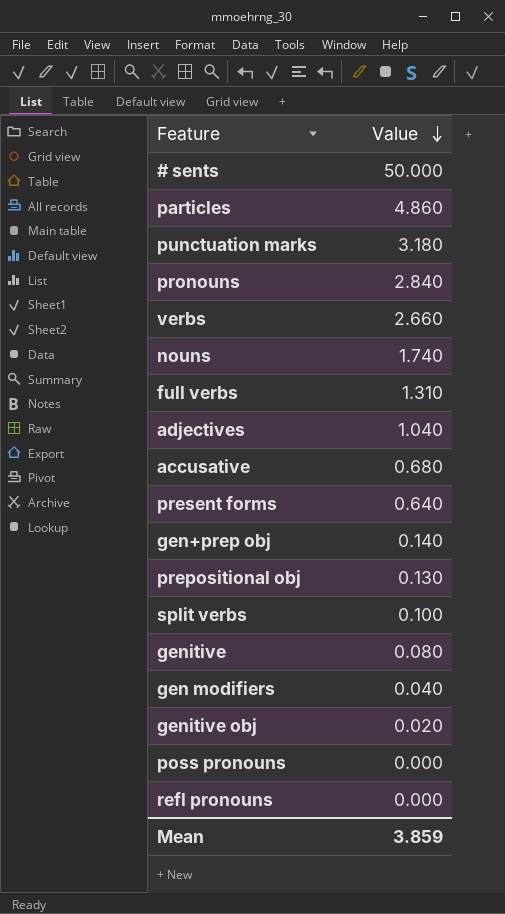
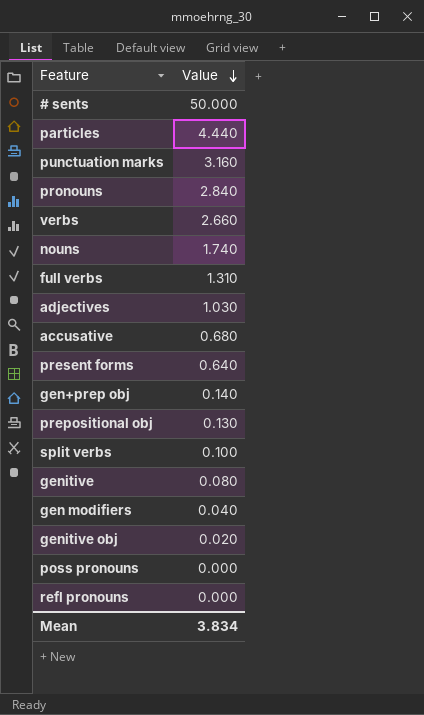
particles | Value: 4.860 -> 4.440
punctuation marks | Value: 3.180 -> 3.160
adjectives | Value: 1.040 -> 1.030
Mean | Value: 3.859 -> 3.834

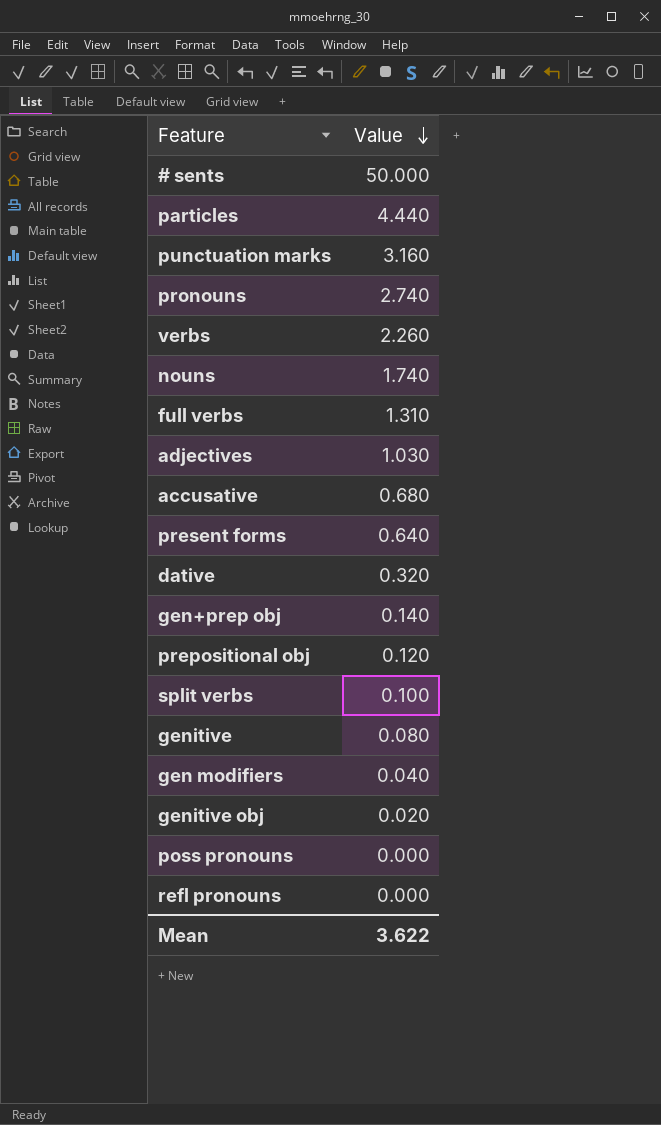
pronouns | Value: 2.840 -> 2.740
verbs | Value: 2.660 -> 2.260
row dative: none -> 0.320
prepositional obj | Value: 0.130 -> 0.120
Mean | Value: 3.834 -> 3.622

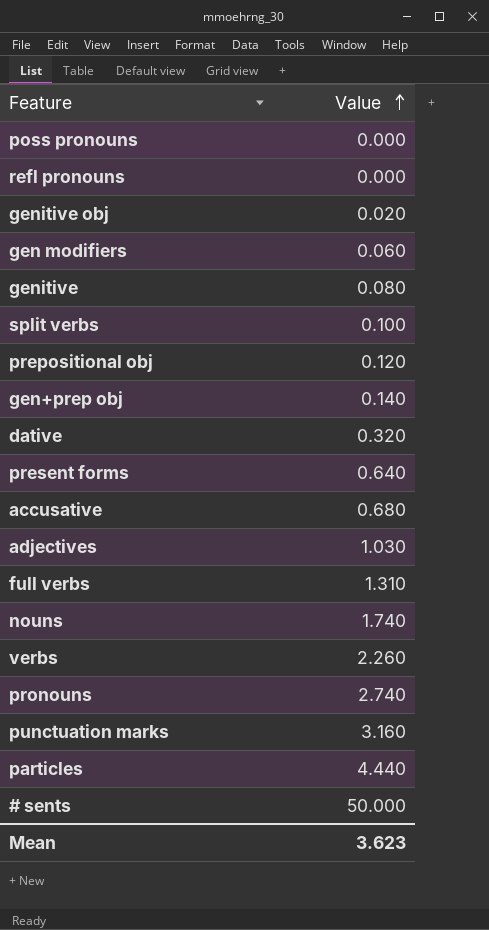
row order: Value descending -> Value ascending
gen modifiers | Value: 0.040 -> 0.060
Mean | Value: 3.622 -> 3.623

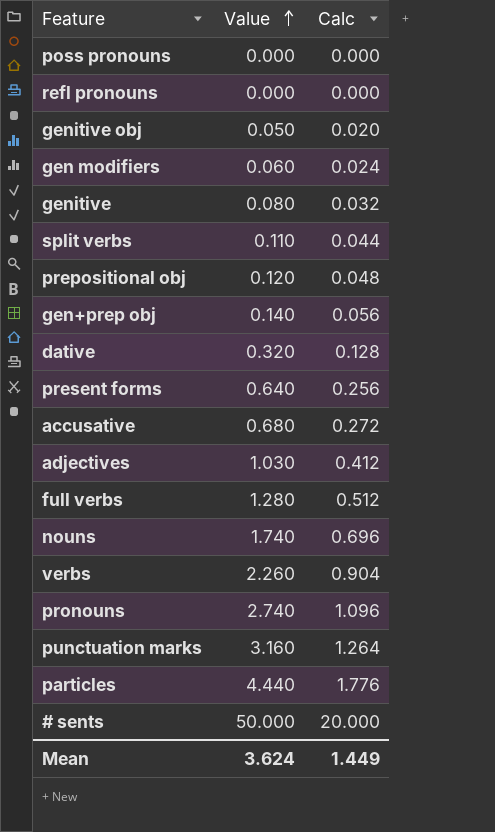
column Calc | formula: none -> [Value] * 0.4
genitive obj | Value: 0.020 -> 0.050
split verbs | Value: 0.100 -> 0.110
full verbs | Value: 1.310 -> 1.280
Mean | Value: 3.623 -> 3.624

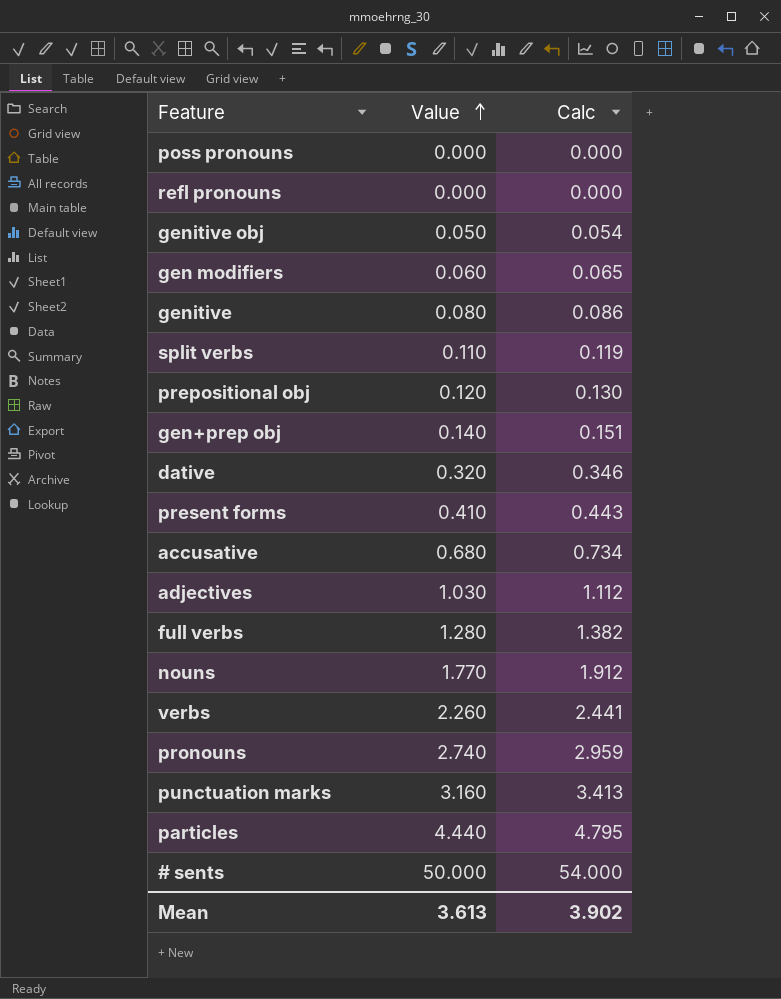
column Calc | formula: [Value] * 0.4 -> [Value] * 1.08
present forms | Value: 0.640 -> 0.410
nouns | Value: 1.740 -> 1.770
Mean | Value: 3.624 -> 3.613
Mean | Calc: 1.449 -> 3.902

